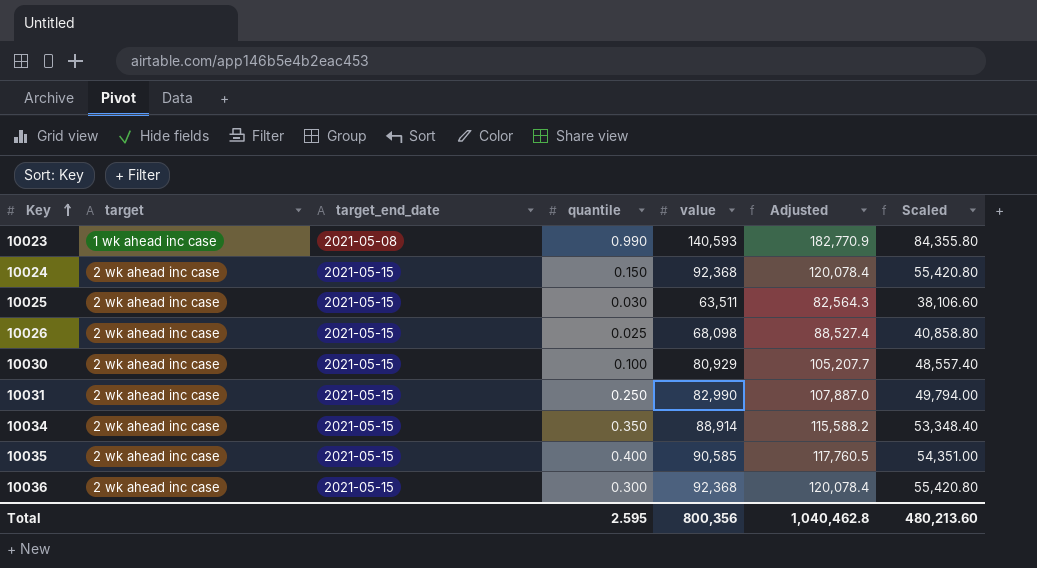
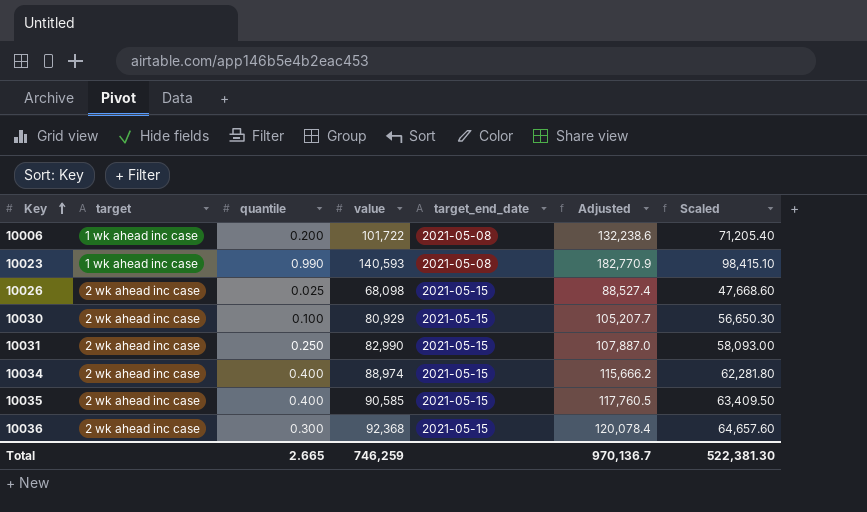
column target_end_date | position: 3 -> 5
column Scaled | formula: [value] * 0.6 -> [value] * 0.7
row 10024: 2 wk ahead inc case | 2021-05-15 | 0.150 | 92,368 | 120,078.4 | 55,420.80 -> none
row 10025: 2 wk ahead inc case | 2021-05-15 | 0.030 | 63,511 | 82,564.3 | 38,106.60 -> none
row 10006: none -> 1 wk ahead inc case | 0.200 | 101,722 | 2021-05-08 | 132,238.6 | 71,205.40
10034 | quantile: 0.350 -> 0.400
10034 | value: 88,914 -> 88,974
10034 | Adjusted: 115,588.2 -> 115,666.2
Total | quantile: 2.595 -> 2.665
Total | value: 800,356 -> 746,259
Total | Adjusted: 1,040,462.8 -> 970,136.7
Total | Scaled: 480,213.60 -> 522,381.30

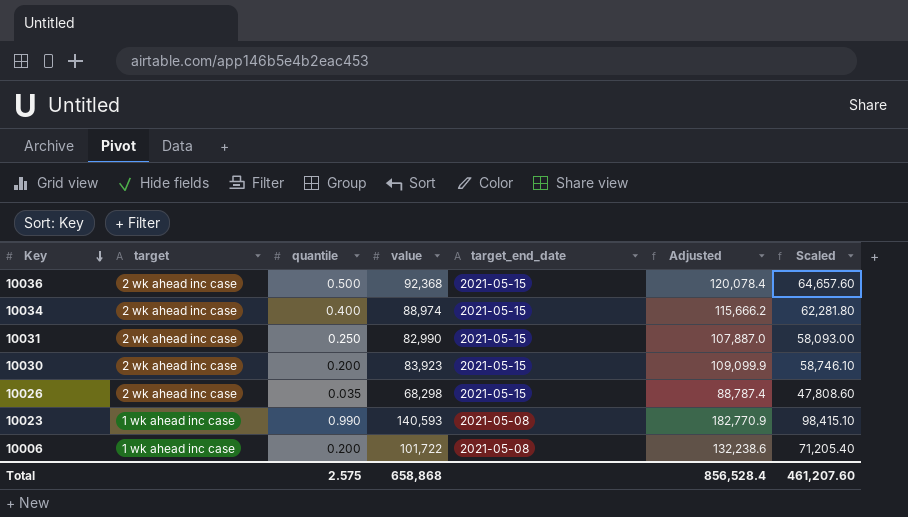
row order: Key ascending -> Key descending
row 10035: 2 wk ahead inc case | 0.400 | 90,585 | 2021-05-15 | 117,760.5 | 63,409.50 -> none
10036 | quantile: 0.300 -> 0.500
10030 | quantile: 0.100 -> 0.200
10030 | value: 80,929 -> 83,923
10030 | Adjusted: 105,207.7 -> 109,099.9
10030 | Scaled: 56,650.30 -> 58,746.10
10026 | quantile: 0.025 -> 0.035
10026 | value: 68,098 -> 68,298
10026 | Adjusted: 88,527.4 -> 88,787.4
10026 | Scaled: 47,668.60 -> 47,808.60
Total | quantile: 2.665 -> 2.575
Total | value: 746,259 -> 658,868
Total | Adjusted: 970,136.7 -> 856,528.4
Total | Scaled: 522,381.30 -> 461,207.60

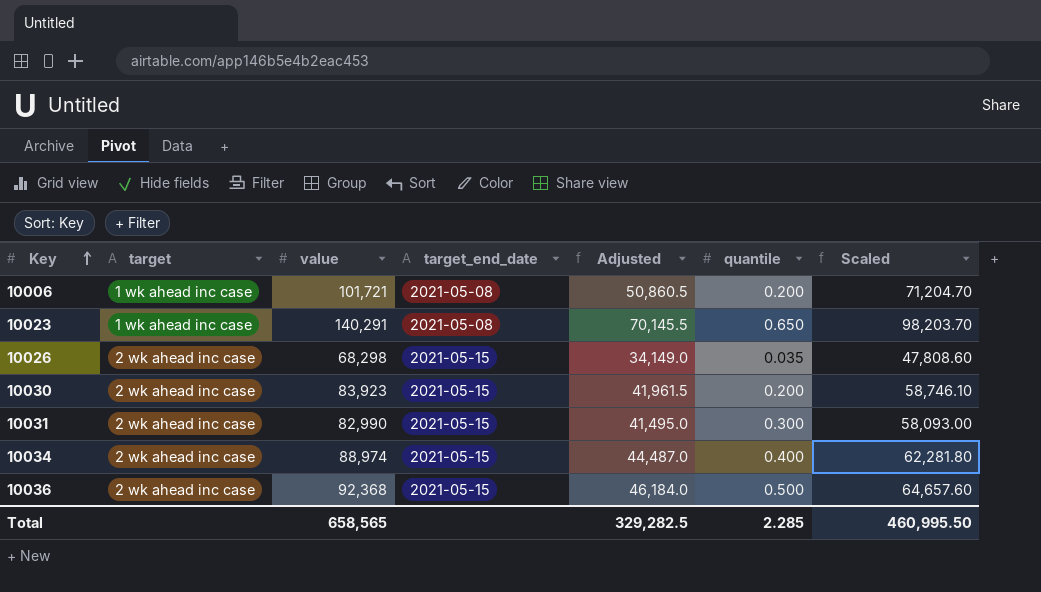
row order: Key descending -> Key ascending
column Adjusted | formula: [value] * 1.3 -> [value] * 0.5
column quantile | position: 3 -> 6
10006 | value: 101,722 -> 101,721
10006 | Scaled: 71,205.40 -> 71,204.70
10023 | value: 140,593 -> 140,291
10023 | quantile: 0.990 -> 0.650
10023 | Scaled: 98,415.10 -> 98,203.70
10031 | quantile: 0.250 -> 0.300
Total | value: 658,868 -> 658,565
Total | Adjusted: 856,528.4 -> 329,282.5
Total | quantile: 2.575 -> 2.285
Total | Scaled: 461,207.60 -> 460,995.50

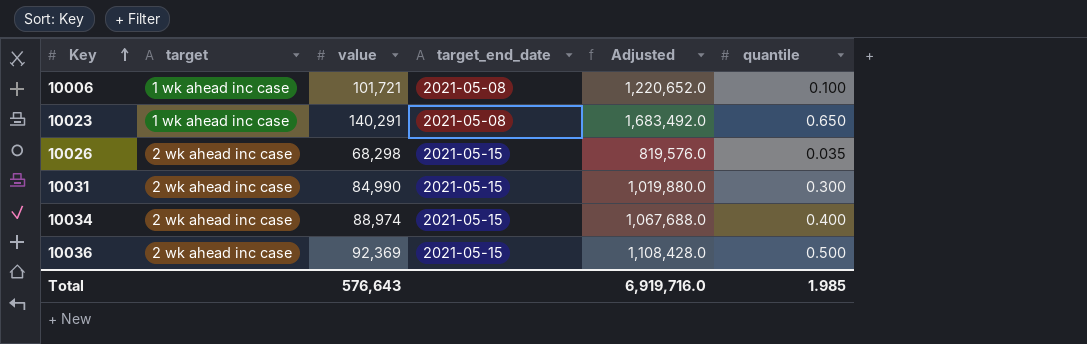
column Scaled | formula: [value] * 0.7 -> none
column Adjusted | formula: [value] * 0.5 -> [value] * 12
row 10030: 2 wk ahead inc case | 83,923 | 2021-05-15 | 41,961.5 | 0.200 | 58,746.10 -> none
10006 | quantile: 0.200 -> 0.100
10031 | value: 82,990 -> 84,990
10036 | value: 92,368 -> 92,369
Total | value: 658,565 -> 576,643
Total | Adjusted: 329,282.5 -> 6,919,716.0
Total | quantile: 2.285 -> 1.985

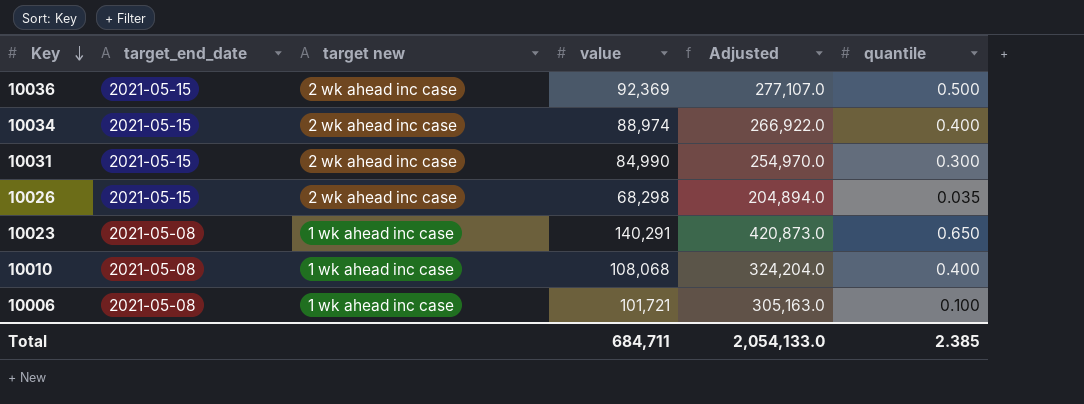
row order: Key ascending -> Key descending
column target_end_date | position: 4 -> 2
column name: target -> target new
column Adjusted | formula: [value] * 12 -> [value] * 3
row 10010: none -> 2021-05-08 | 1 wk ahead inc case | 108,068 | 324,204.0 | 0.400
Total | value: 576,643 -> 684,711
Total | Adjusted: 6,919,716.0 -> 2,054,133.0
Total | quantile: 1.985 -> 2.385

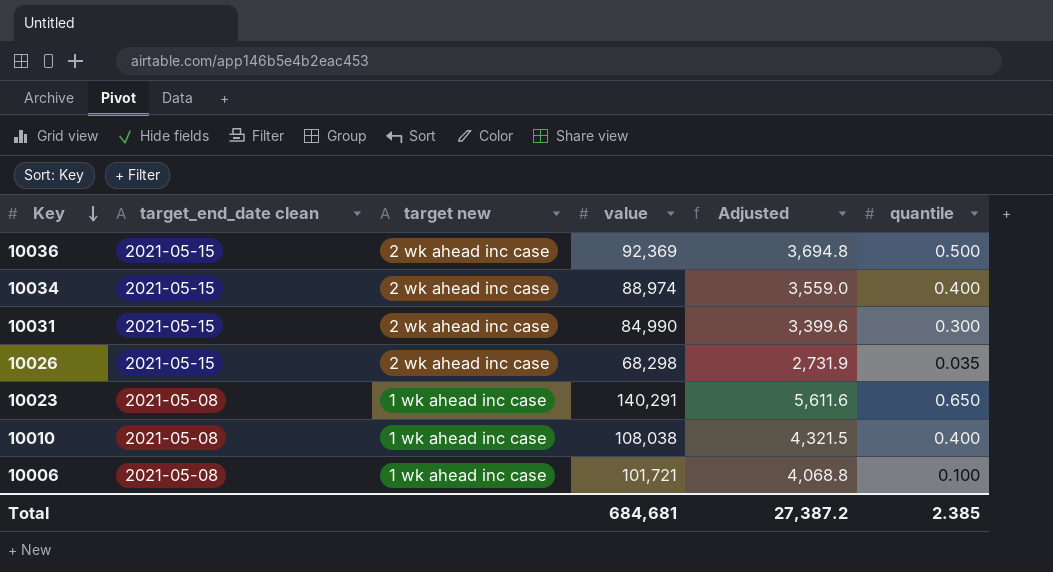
column name: target_end_date -> target_end_date clean
column Adjusted | formula: [value] * 3 -> [value] * 0.04
10010 | value: 108,068 -> 108,038
Total | value: 684,711 -> 684,681
Total | Adjusted: 2,054,133.0 -> 27,387.2

